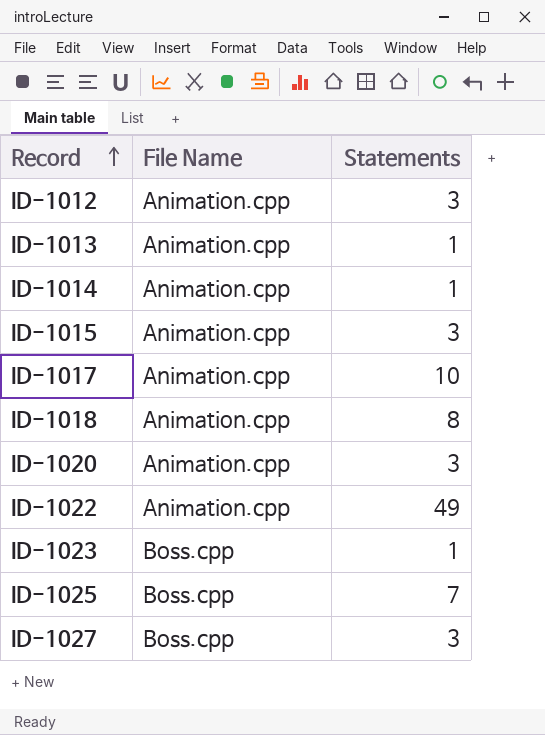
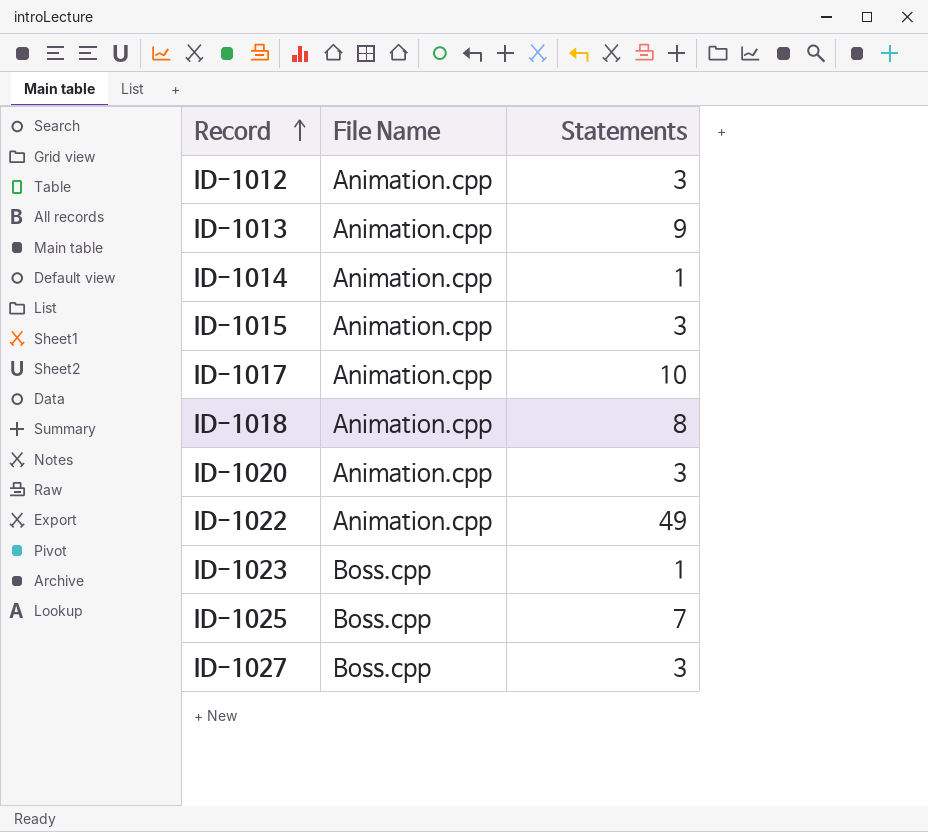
ID-1013 | Statements: 1 -> 9

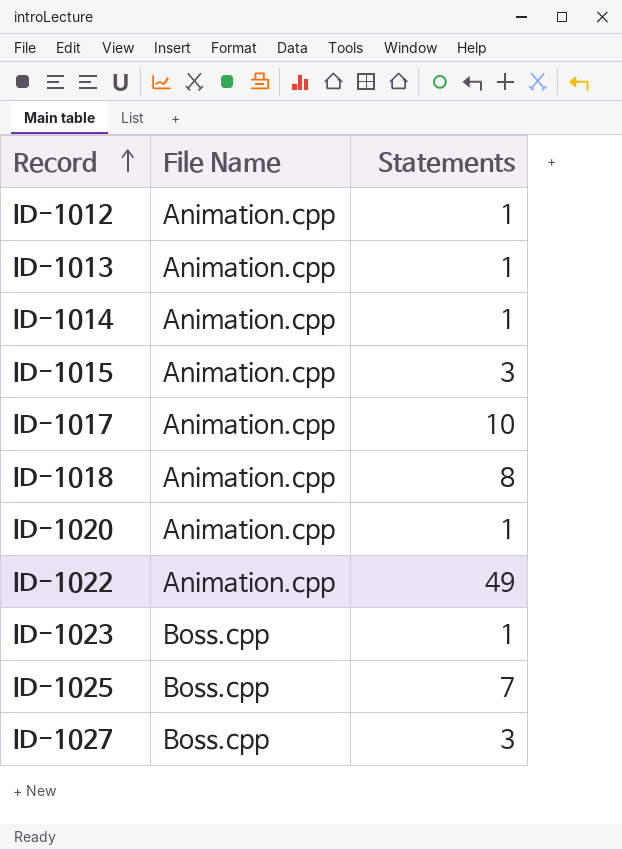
ID-1012 | Statements: 3 -> 1
ID-1013 | Statements: 9 -> 1
ID-1020 | Statements: 3 -> 1

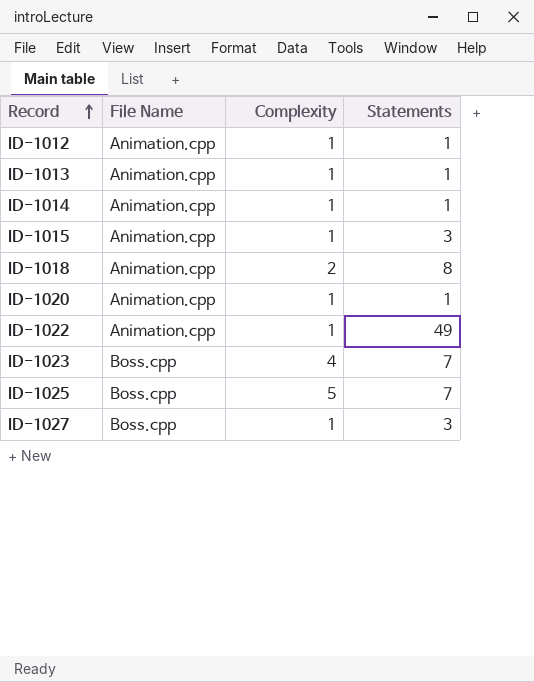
column Complexity | position: none -> 3
row ID-1017: Animation.cpp | 10 -> none
ID-1023 | Statements: 1 -> 7

